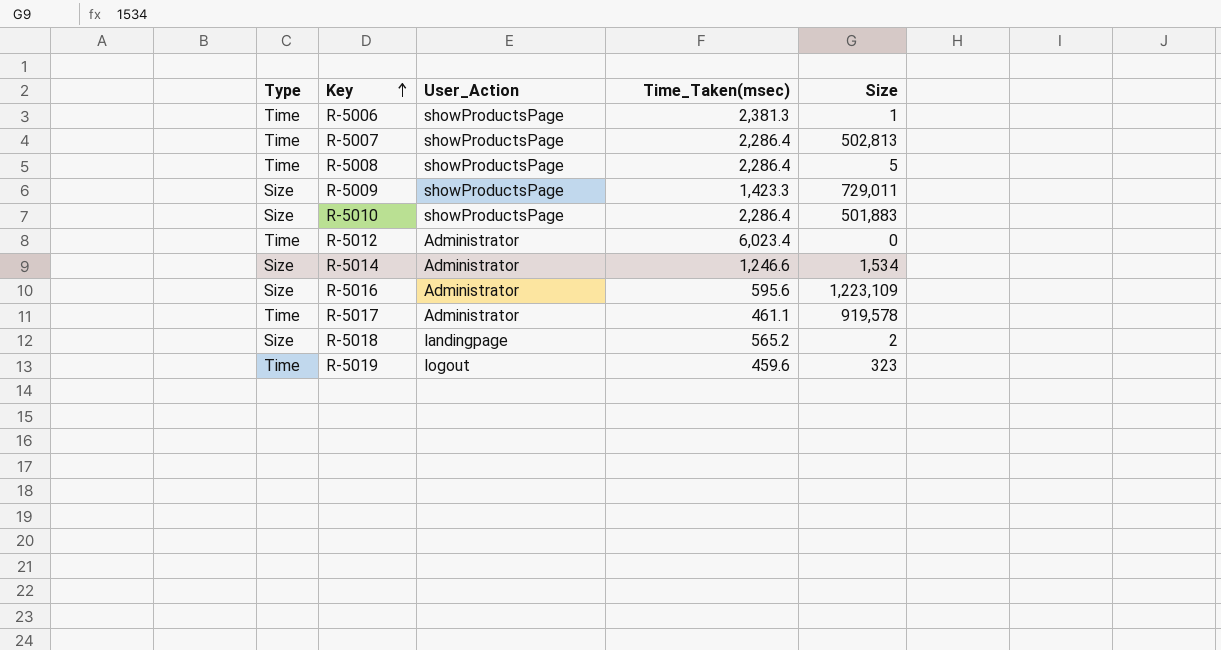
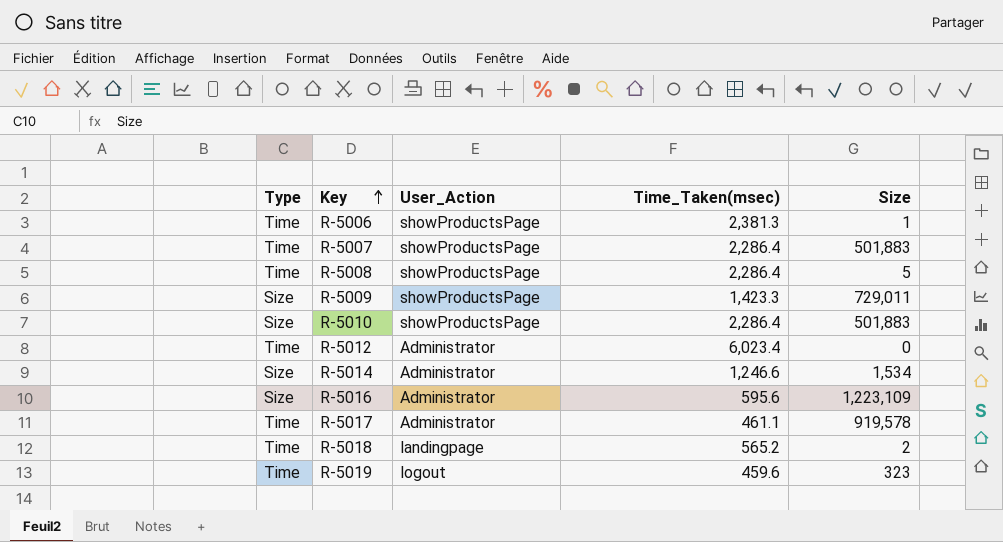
R-5007 | Size: 502,813 -> 501,883
R-5018 | Type: Size -> Time

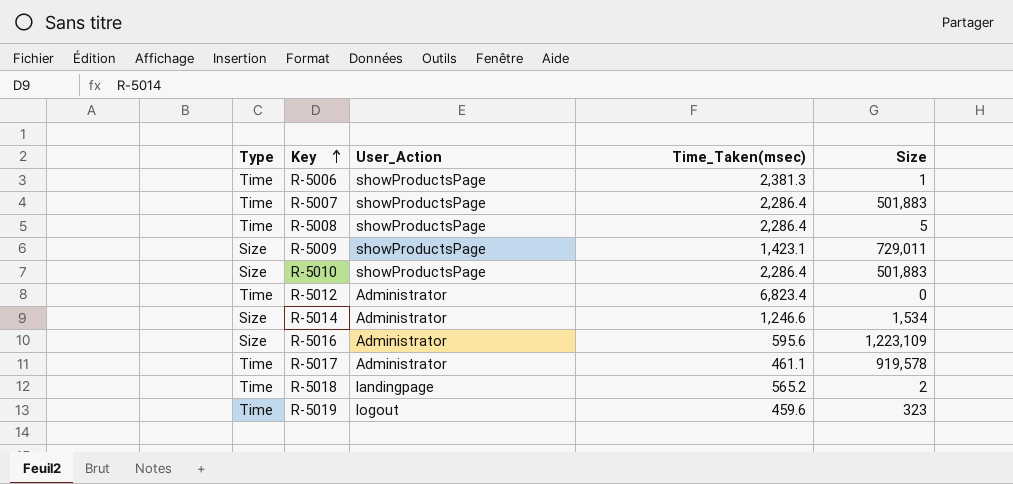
R-5009 | Time_Taken(msec): 1,423.3 -> 1,423.1
R-5012 | Time_Taken(msec): 6,023.4 -> 6,823.4

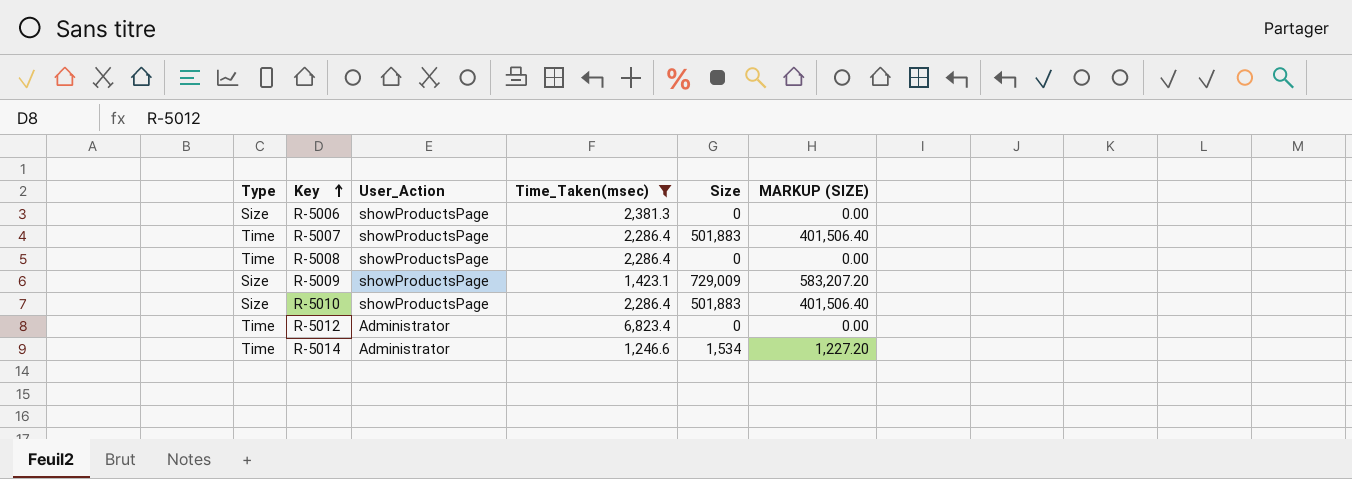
filter: none -> Time_Taken(msec) >= 1,246.6
column MARKUP (SIZE) | formula: none -> [Size] * 0.8
R-5006 | Type: Time -> Size
R-5006 | Size: 1 -> 0
R-5008 | Size: 5 -> 0
R-5009 | Size: 729,011 -> 729,009
R-5014 | Type: Size -> Time

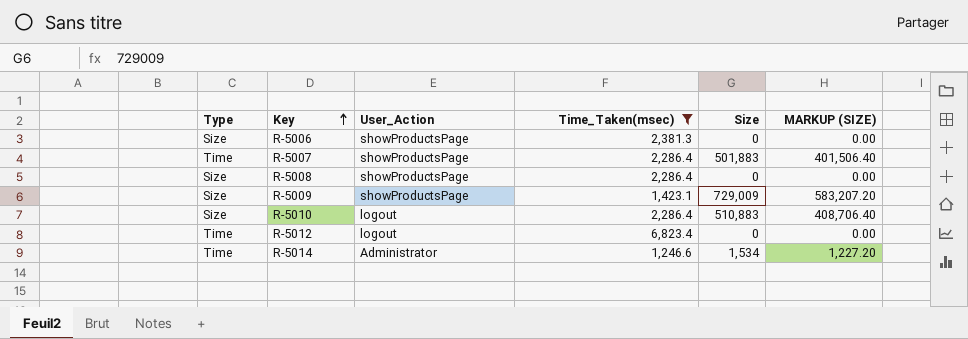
R-5008 | Type: Time -> Size
R-5010 | User_Action: showProductsPage -> logout
R-5010 | Size: 501,883 -> 510,883
R-5010 | MARKUP (SIZE): 401,506.40 -> 408,706.40
R-5012 | User_Action: Administrator -> logout

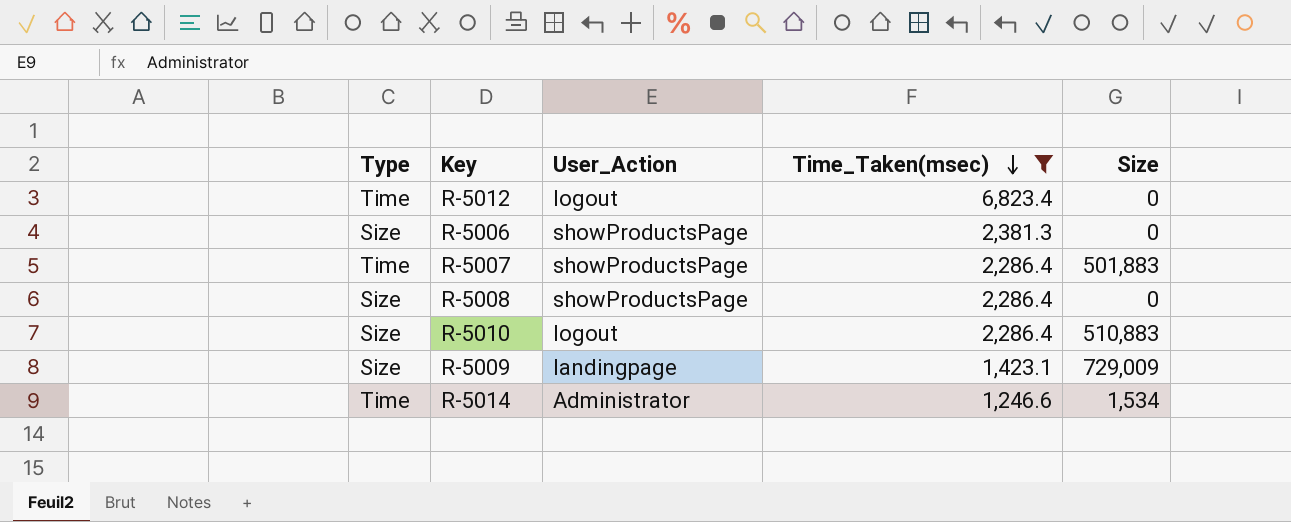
row order: Key ascending -> Time_Taken(msec) descending
column MARKUP (SIZE) | formula: [Size] * 0.8 -> none
R-5009 | User_Action: showProductsPage -> landingpage

